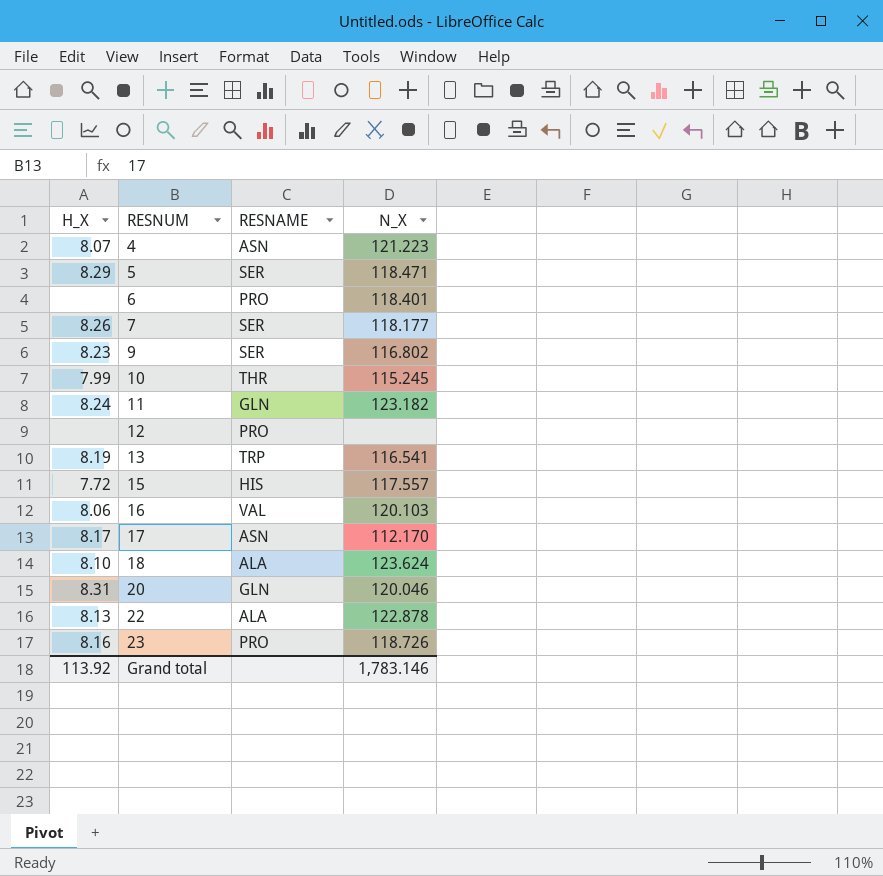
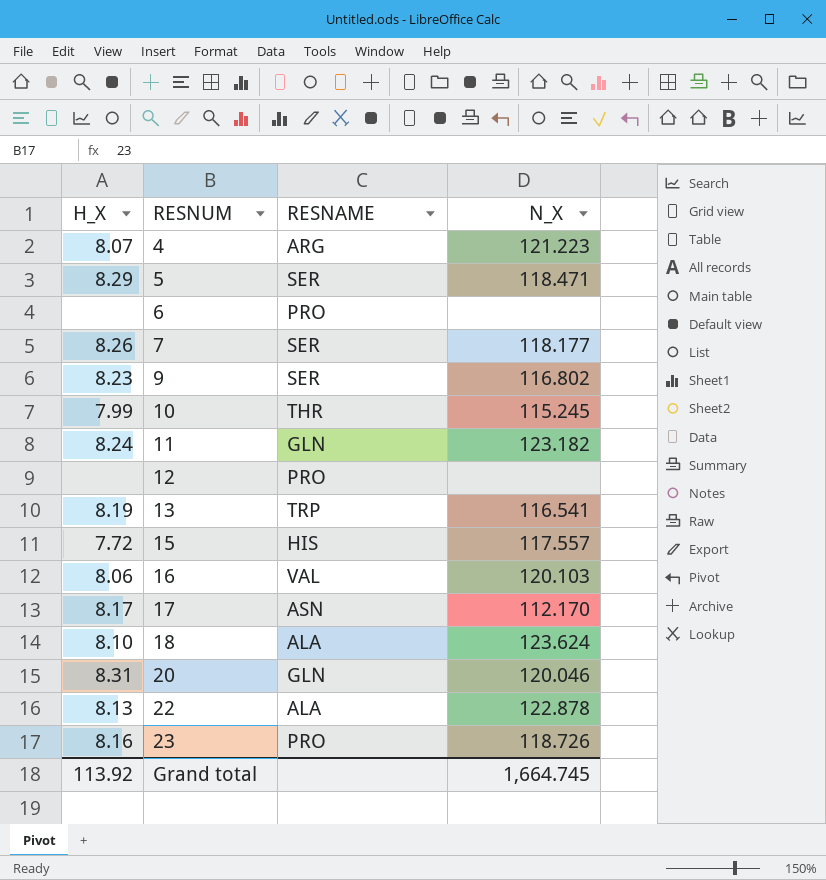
4 | RESNAME: ASN -> ARG
6 | N_X: 118.401 -> none
Grand total | N_X: 1,783.146 -> 1,664.745

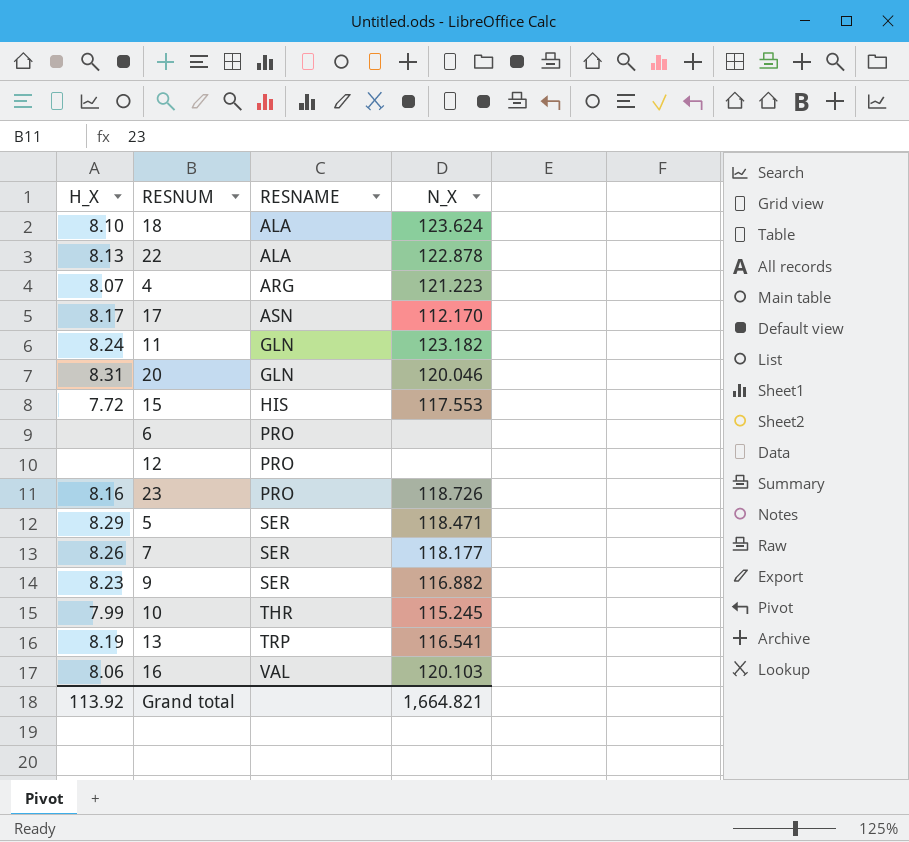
row order: RESNUM ascending -> RESNAME ascending
15 | N_X: 117.557 -> 117.553
9 | N_X: 116.802 -> 116.882
Grand total | N_X: 1,664.745 -> 1,664.821

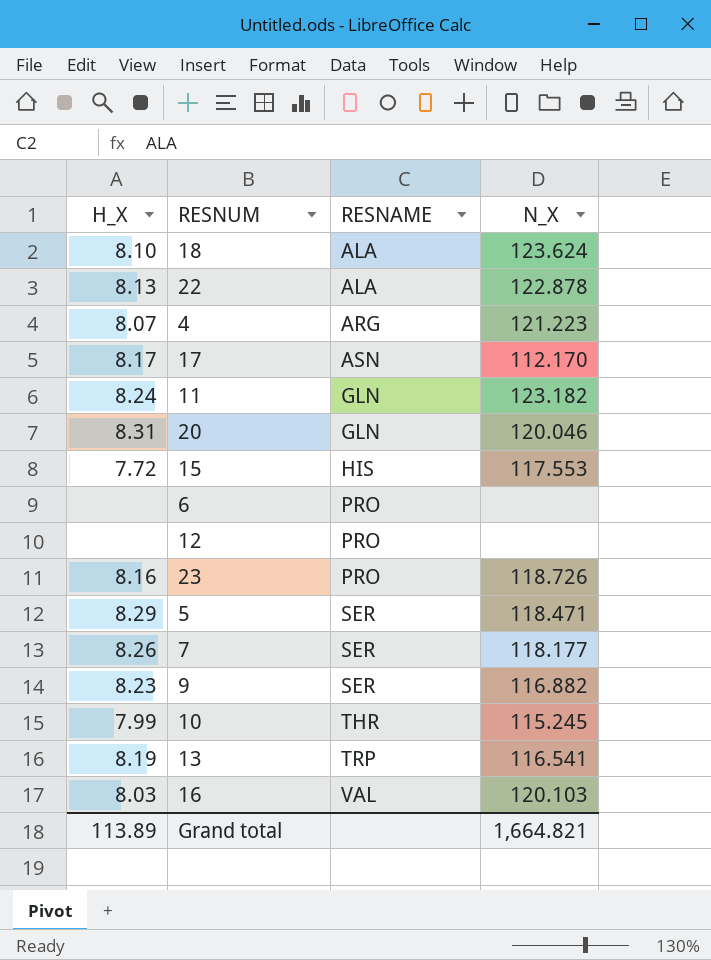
16 | H_X: 8.06 -> 8.03
Grand total | H_X: 113.92 -> 113.89

